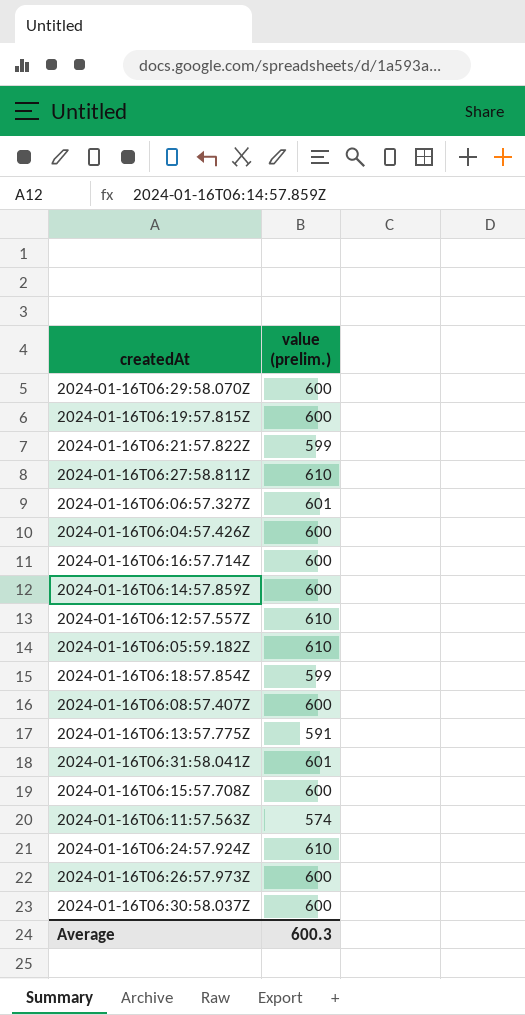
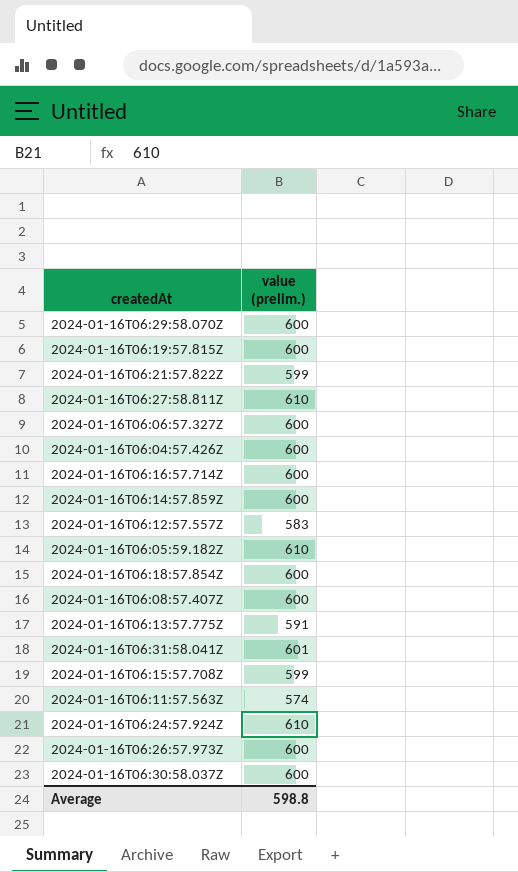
2024-01-16T06:06:57.327Z | value (prelim.): 601 -> 600
2024-01-16T06:12:57.557Z | value (prelim.): 610 -> 583
2024-01-16T06:18:57.854Z | value (prelim.): 599 -> 600
2024-01-16T06:15:57.708Z | value (prelim.): 600 -> 599
Average | value (prelim.): 600.3 -> 598.8

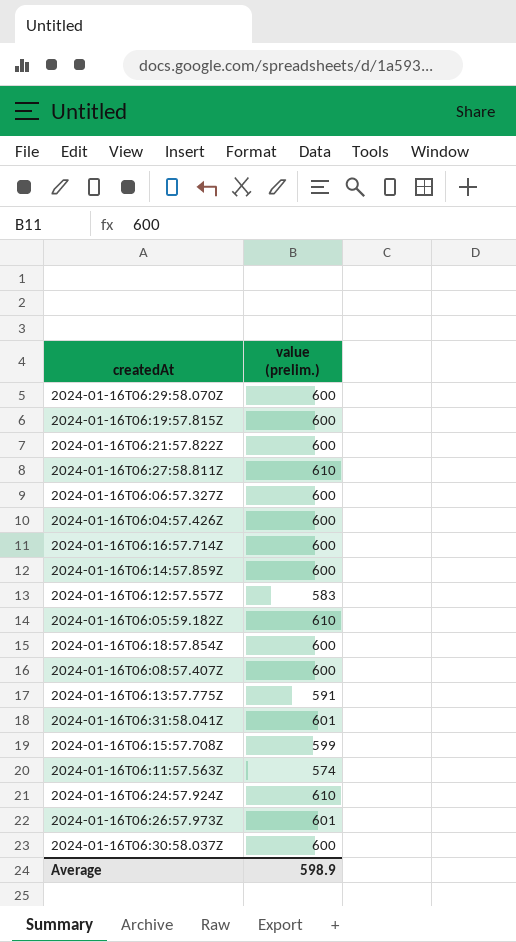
2024-01-16T06:21:57.822Z | value (prelim.): 599 -> 600
2024-01-16T06:26:57.973Z | value (prelim.): 600 -> 601
Average | value (prelim.): 598.8 -> 598.9

